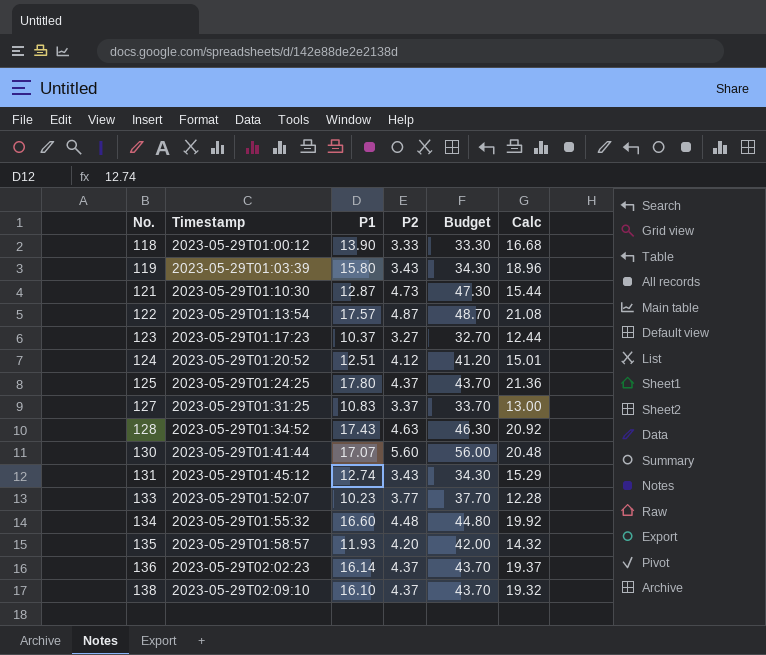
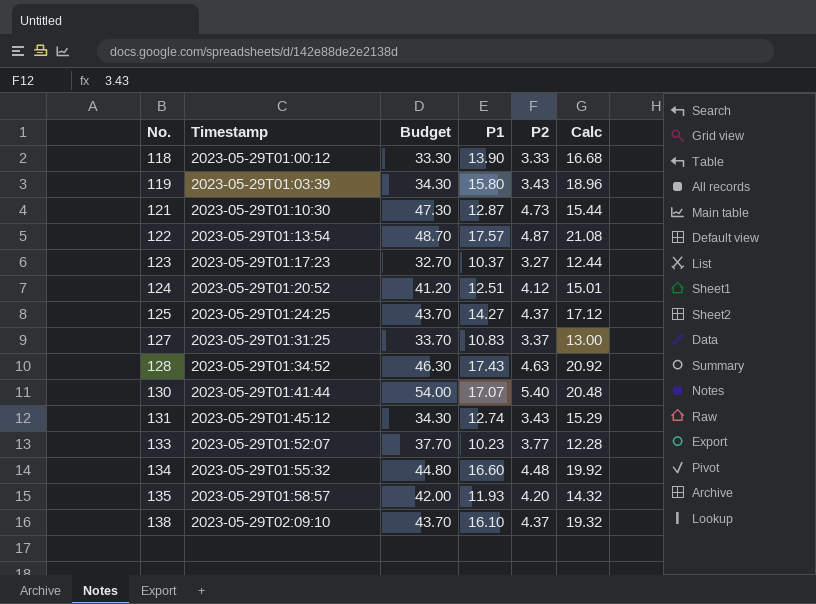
column Budget | position: 5 -> 3
row 136: 2023-05-29T02:02:23 | 16.14 | 4.37 | 43.70 | 19.37 -> none
125 | P1: 17.80 -> 14.27
125 | Calc: 21.36 -> 17.12
130 | Budget: 56.00 -> 54.00
130 | P2: 5.60 -> 5.40

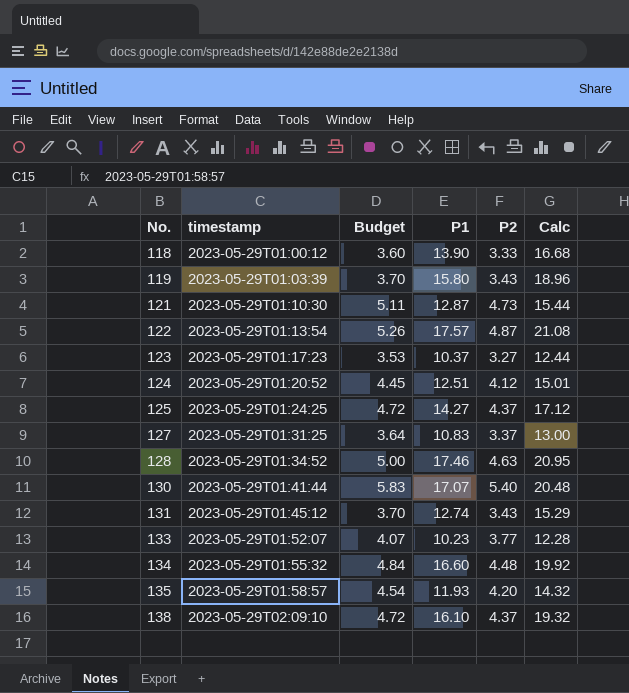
column name: Timestamp -> timestamp
column Budget | formula: [P2] * 10 -> [P2] * 1.08
128 | P1: 17.43 -> 17.46
128 | Calc: 20.92 -> 20.95

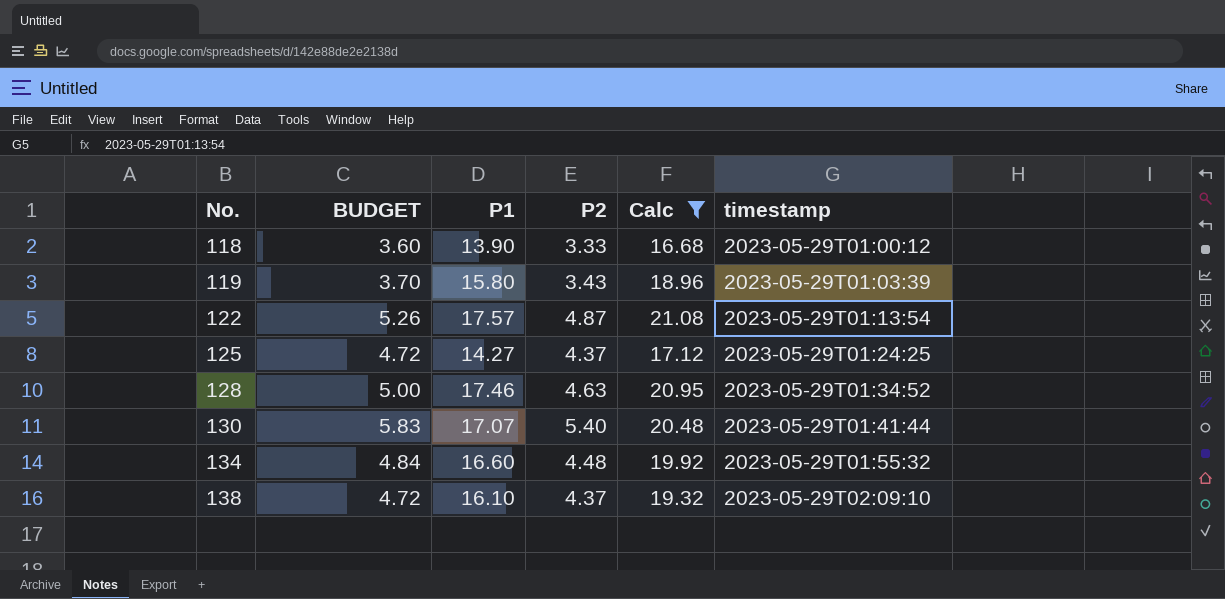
filter: none -> Calc >= 16.68
column name: Budget -> BUDGET
column timestamp | position: 2 -> 6

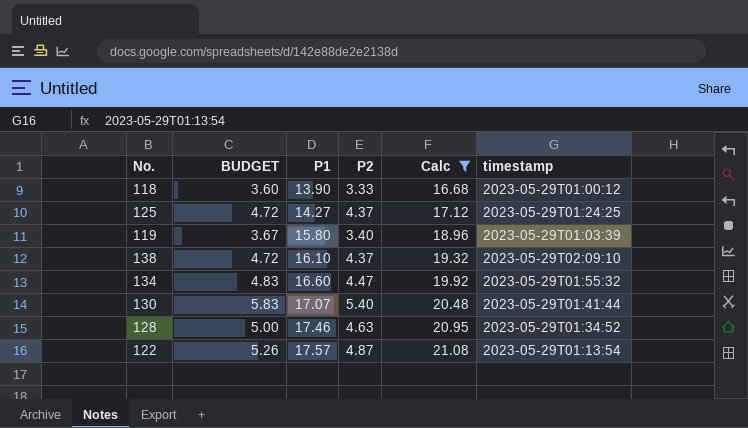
row order: No. ascending -> P1 ascending
119 | BUDGET: 3.70 -> 3.67
119 | P2: 3.43 -> 3.40
134 | BUDGET: 4.84 -> 4.83
134 | P2: 4.48 -> 4.47

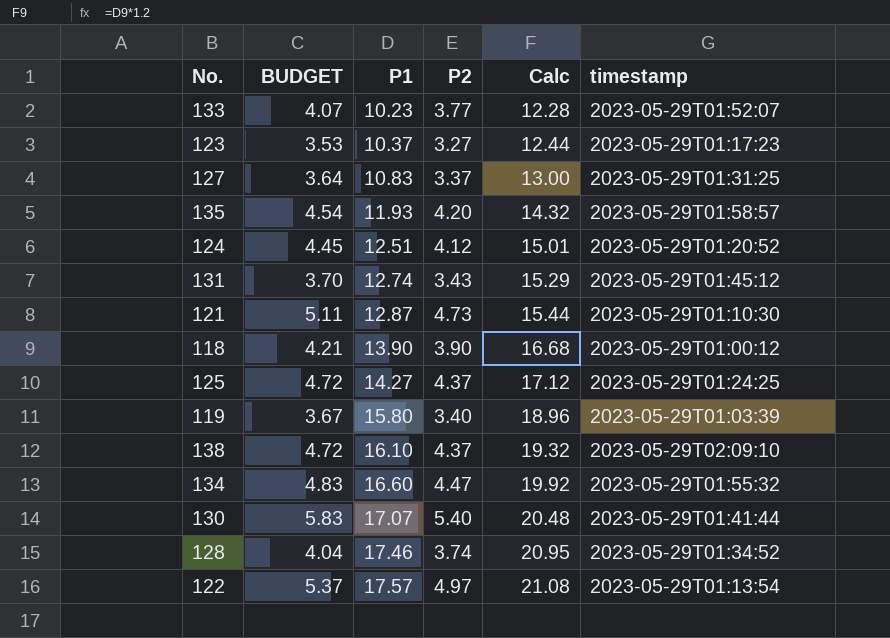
filter: Calc >= 16.68 -> none
118 | BUDGET: 3.60 -> 4.21
118 | P2: 3.33 -> 3.90
128 | BUDGET: 5.00 -> 4.04
128 | P2: 4.63 -> 3.74
122 | BUDGET: 5.26 -> 5.37
122 | P2: 4.87 -> 4.97

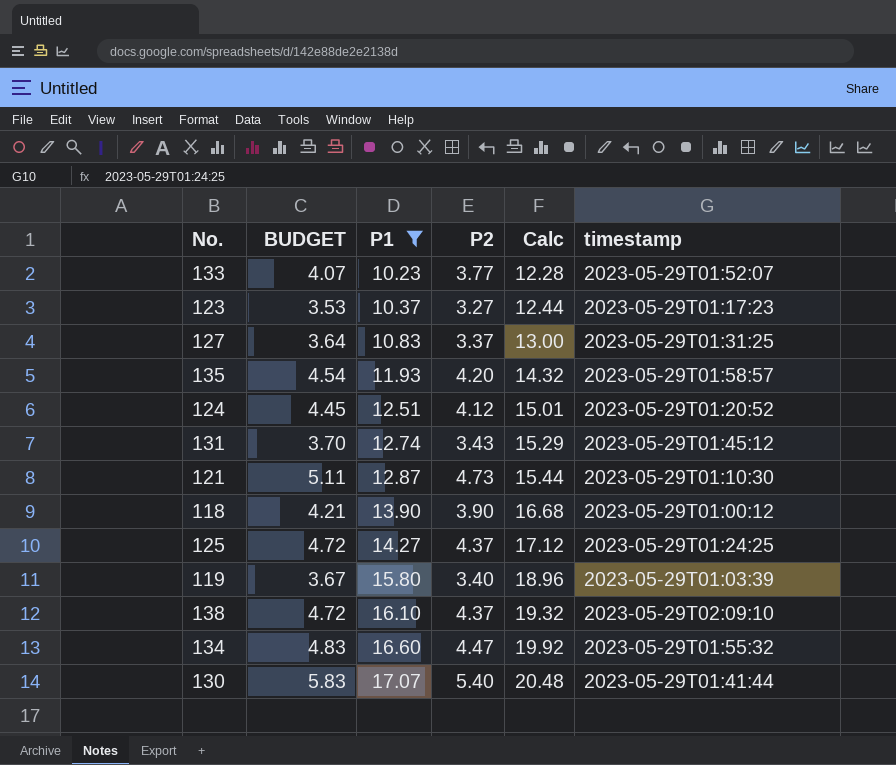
filter: none -> P1 <= 17.07

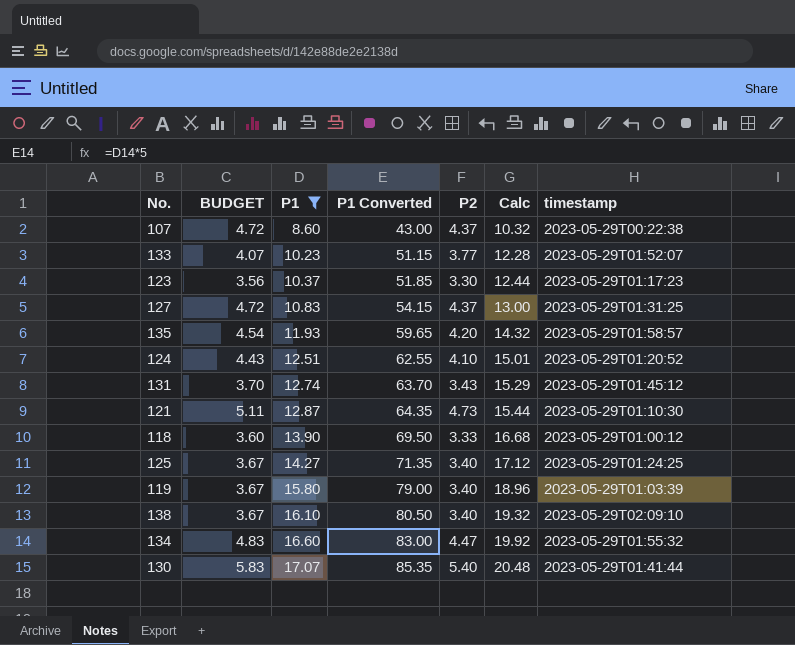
column P1 Converted | formula: none -> [P1] * 5
row 107: none -> 4.72 | 8.60 | 43.00 | 4.37 | 10.32 | 2023-05-29T00:22:38
123 | BUDGET: 3.53 -> 3.56
123 | P2: 3.27 -> 3.30
127 | BUDGET: 3.64 -> 4.72
127 | P2: 3.37 -> 4.37
124 | BUDGET: 4.45 -> 4.43
124 | P2: 4.12 -> 4.10
118 | BUDGET: 4.21 -> 3.60
118 | P2: 3.90 -> 3.33
125 | BUDGET: 4.72 -> 3.67
125 | P2: 4.37 -> 3.40
138 | BUDGET: 4.72 -> 3.67
138 | P2: 4.37 -> 3.40

